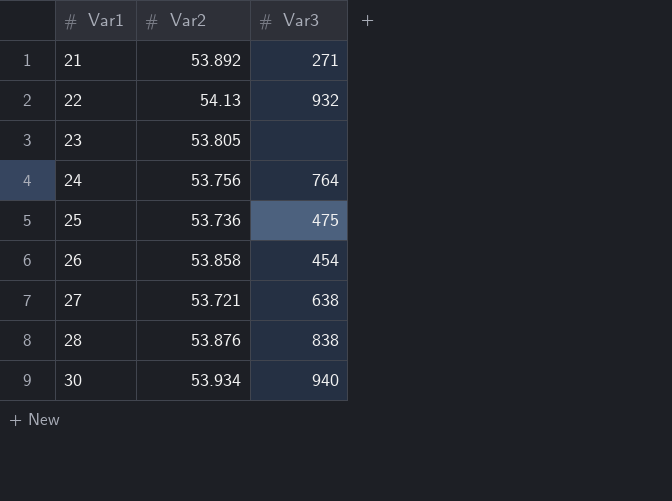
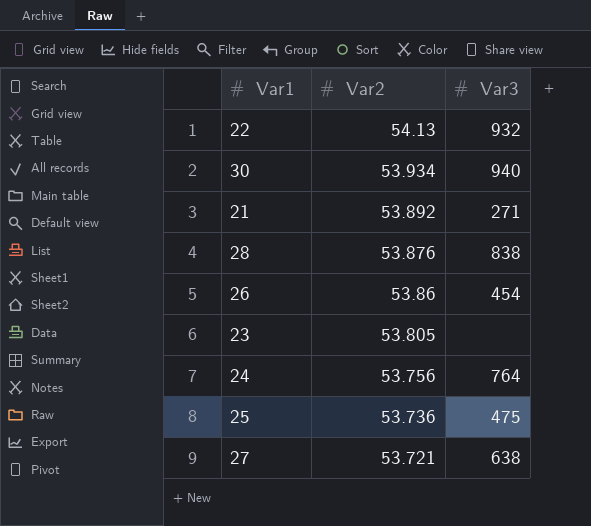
row order: Var1 ascending -> Var2 descending
26 | Var2: 53.858 -> 53.86

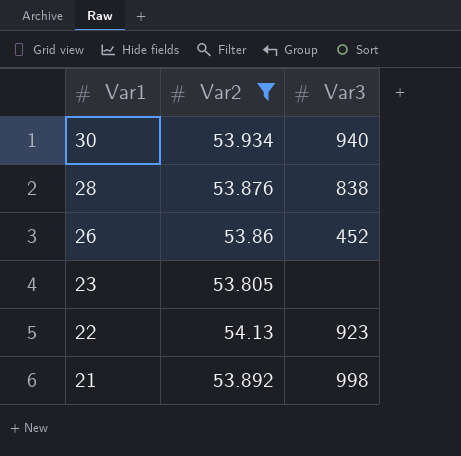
filter: none -> Var2 >= 53.805
row order: Var2 descending -> Var1 descending
26 | Var3: 454 -> 452
22 | Var3: 932 -> 923
21 | Var3: 271 -> 998

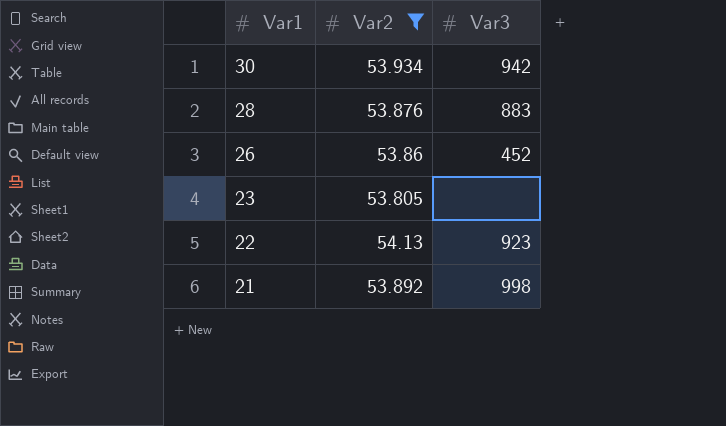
30 | Var3: 940 -> 942
28 | Var3: 838 -> 883

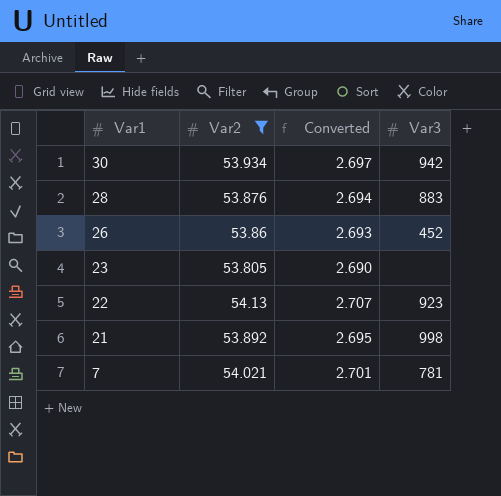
column Converted | formula: none -> [Var2] * 0.05
row 7: none -> 54.021 | 2.701 | 781

